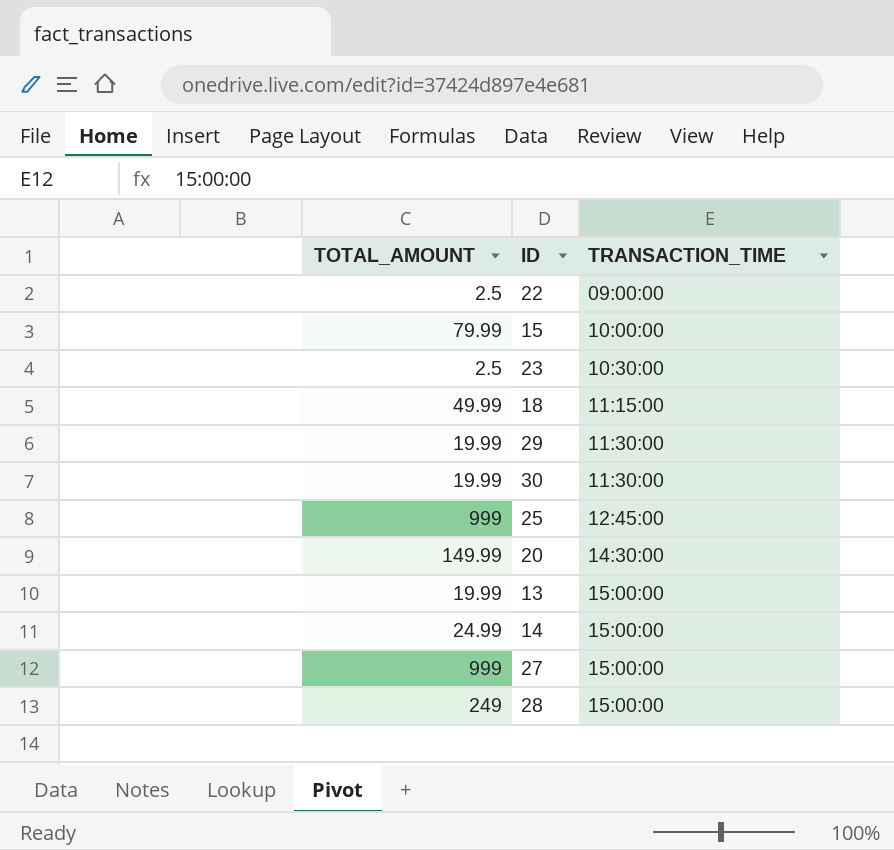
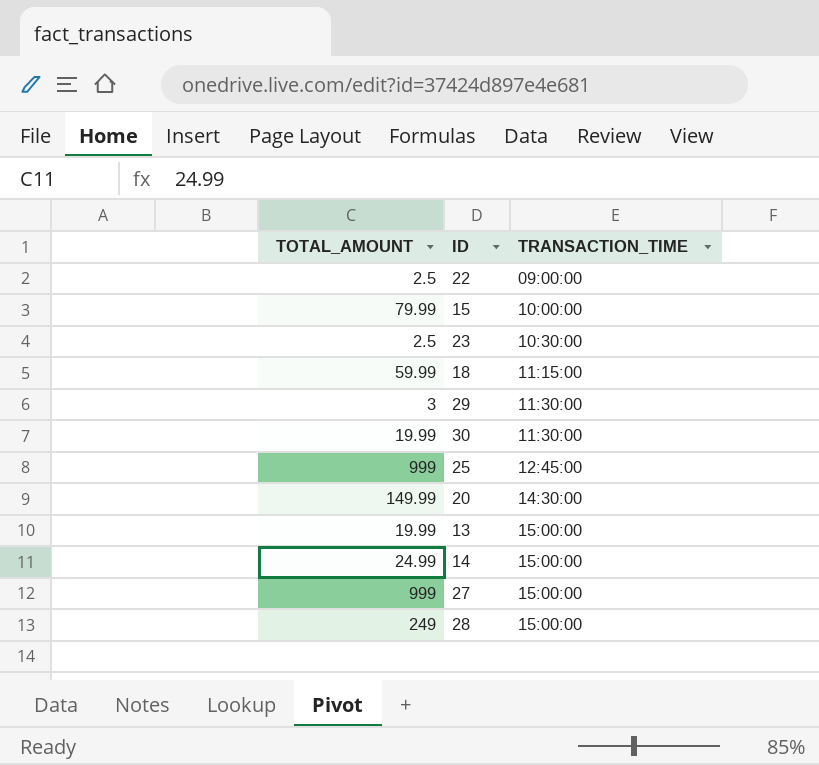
18 | TOTAL_AMOUNT: 49.99 -> 59.99
29 | TOTAL_AMOUNT: 19.99 -> 3

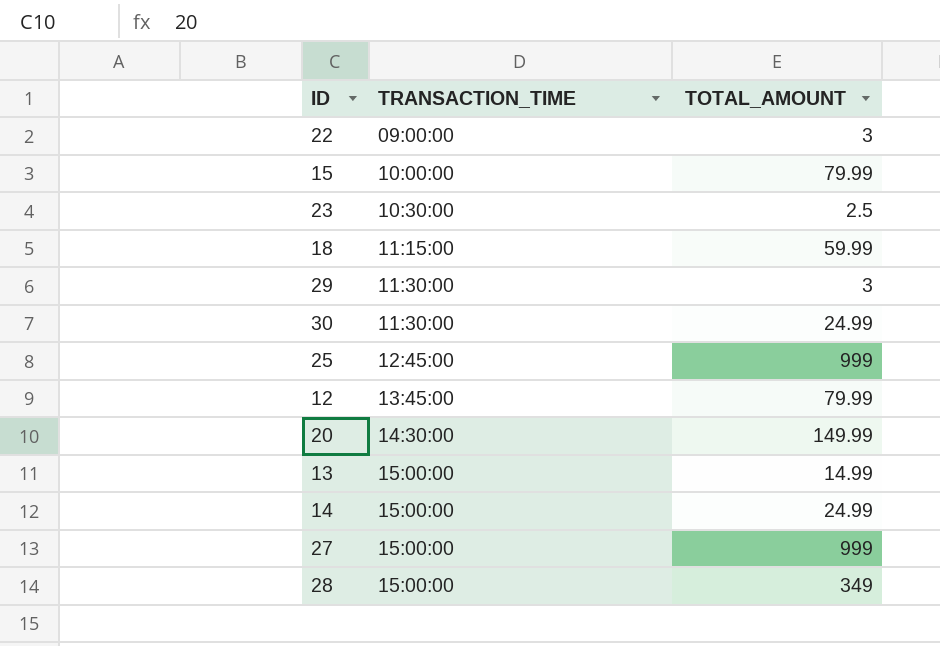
column TOTAL_AMOUNT | position: 1 -> 3
22 | TOTAL_AMOUNT: 2.5 -> 3
30 | TOTAL_AMOUNT: 19.99 -> 24.99
row 12: none -> 13:45:00 | 79.99
13 | TOTAL_AMOUNT: 19.99 -> 14.99
28 | TOTAL_AMOUNT: 249 -> 349

